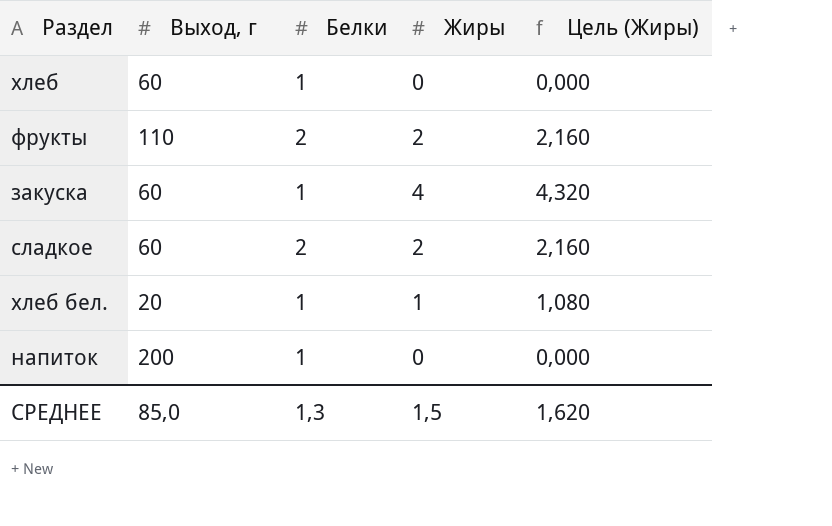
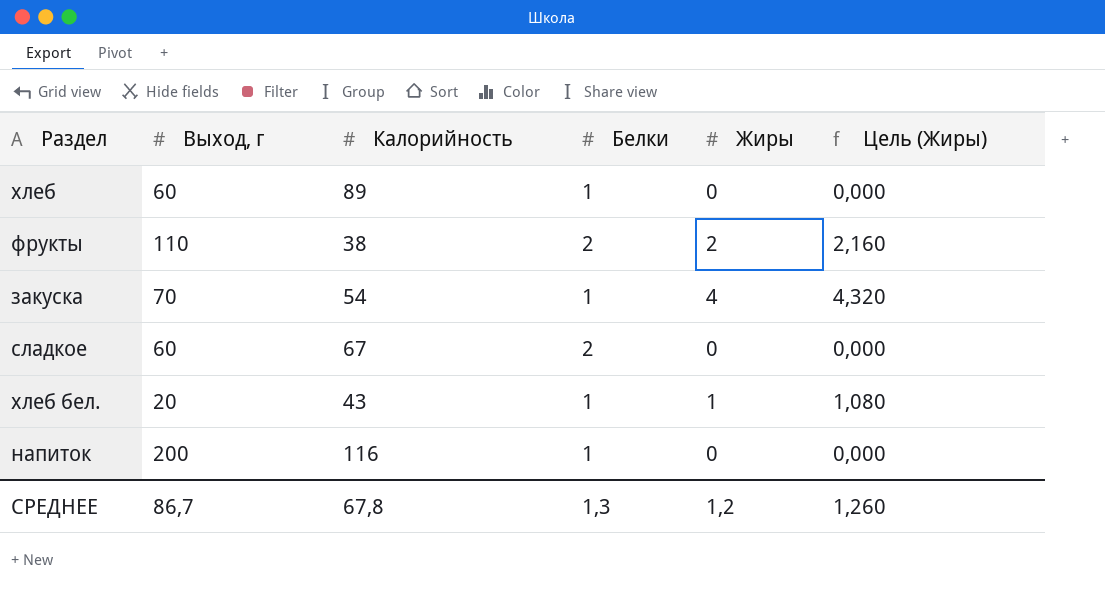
column Калорийность | position: none -> 3
закуска | Выход, г: 60 -> 70
сладкое | Жиры: 2 -> 0
сладкое | Цель (Жиры): 2,160 -> 0,000
СРЕДНЕЕ | Выход, г: 85,0 -> 86,7
СРЕДНЕЕ | Жиры: 1,5 -> 1,2
СРЕДНЕЕ | Цель (Жиры): 1,620 -> 1,260

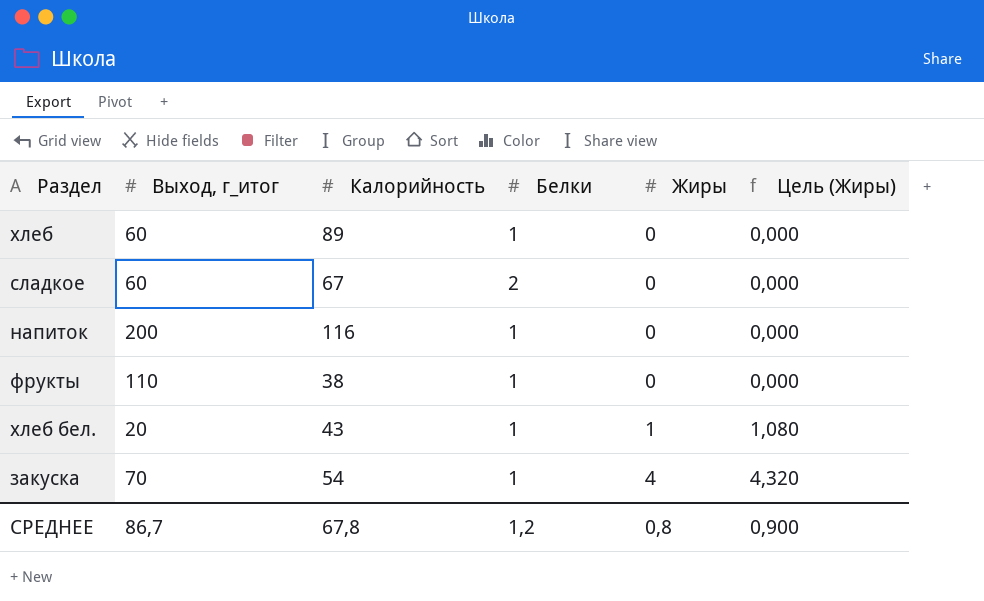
row order: none -> Жиры ascending
column name: Выход, г -> Выход, г_итог
фрукты | Белки: 2 -> 1
фрукты | Жиры: 2 -> 0
фрукты | Цель (Жиры): 2,160 -> 0,000
СРЕДНЕЕ | Белки: 1,3 -> 1,2
СРЕДНЕЕ | Жиры: 1,2 -> 0,8
СРЕДНЕЕ | Цель (Жиры): 1,260 -> 0,900

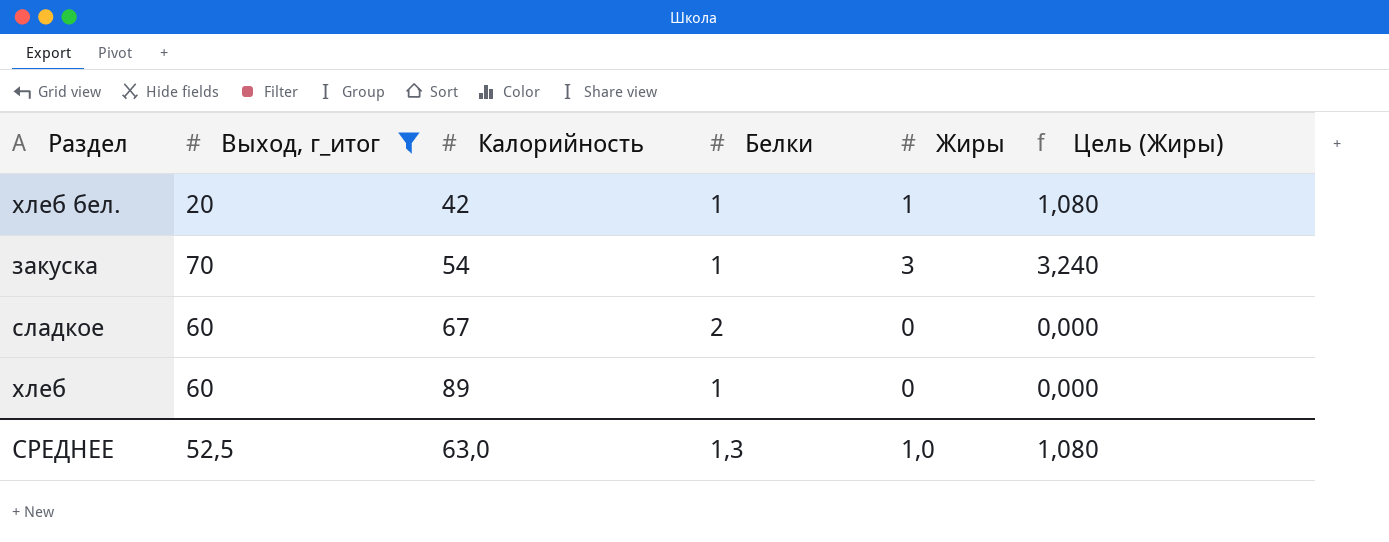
filter: none -> Выход, г_итог <= 70
row order: Жиры ascending -> Калорийность ascending
хлеб бел. | Калорийность: 43 -> 42
закуска | Жиры: 4 -> 3
закуска | Цель (Жиры): 4,320 -> 3,240
СРЕДНЕЕ | Выход, г_итог: 86,7 -> 52,5
СРЕДНЕЕ | Калорийность: 67,8 -> 63,0
СРЕДНЕЕ | Белки: 1,2 -> 1,3
СРЕДНЕЕ | Жиры: 0,8 -> 1,0
СРЕДНЕЕ | Цель (Жиры): 0,900 -> 1,080

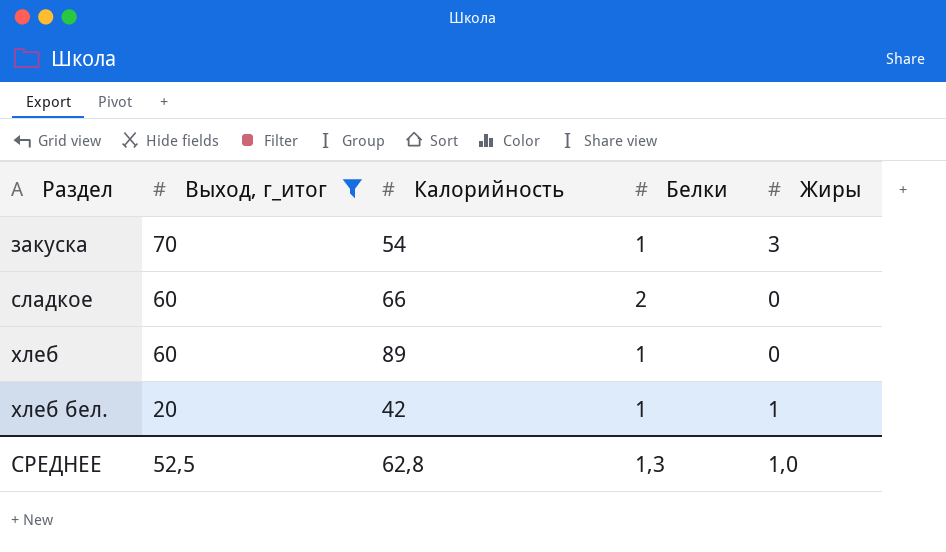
row order: Калорийность ascending -> Раздел ascending
column Цель (Жиры) | formula: [Жиры] * 1,08 -> none
сладкое | Калорийность: 67 -> 66
СРЕДНЕЕ | Калорийность: 63,0 -> 62,8

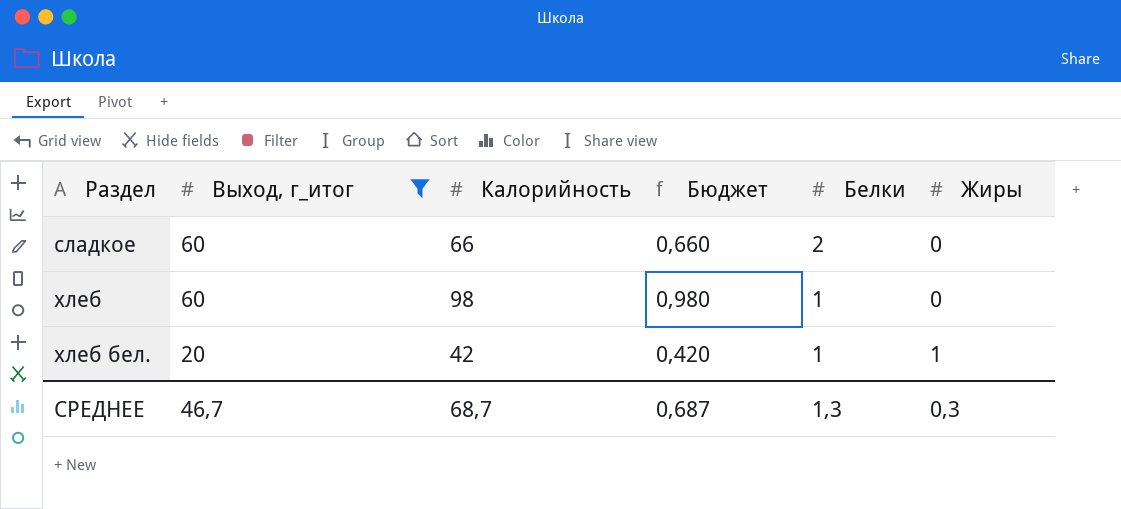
column Бюджет | formula: none -> [Калорийность] * 0,01
row закуска: 70 | 54 | 1 | 3 -> none
хлеб | Калорийность: 89 -> 98
СРЕДНЕЕ | Выход, г_итог: 52,5 -> 46,7
СРЕДНЕЕ | Калорийность: 62,8 -> 68,7
СРЕДНЕЕ | Жиры: 1,0 -> 0,3

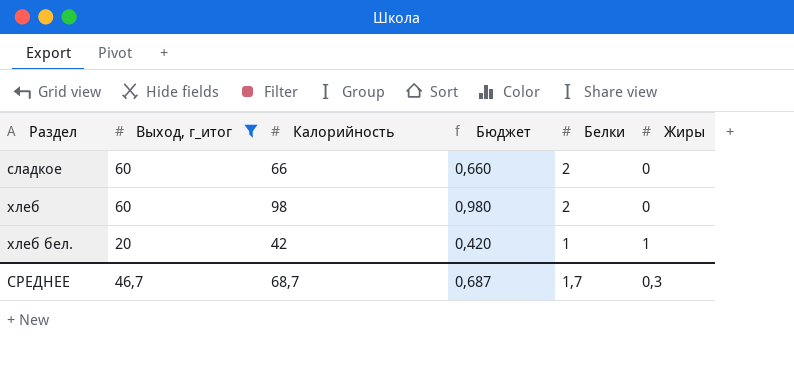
хлеб | Белки: 1 -> 2
СРЕДНЕЕ | Белки: 1,3 -> 1,7

